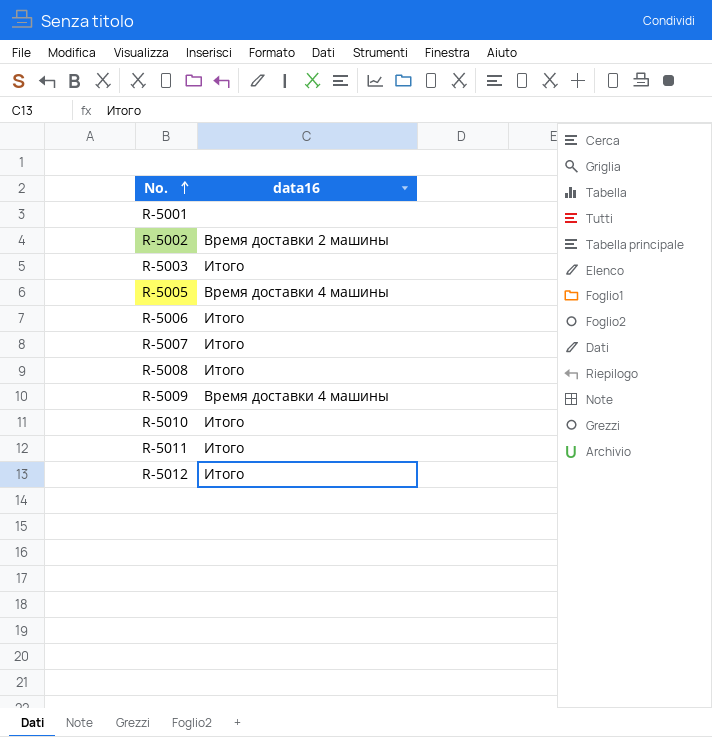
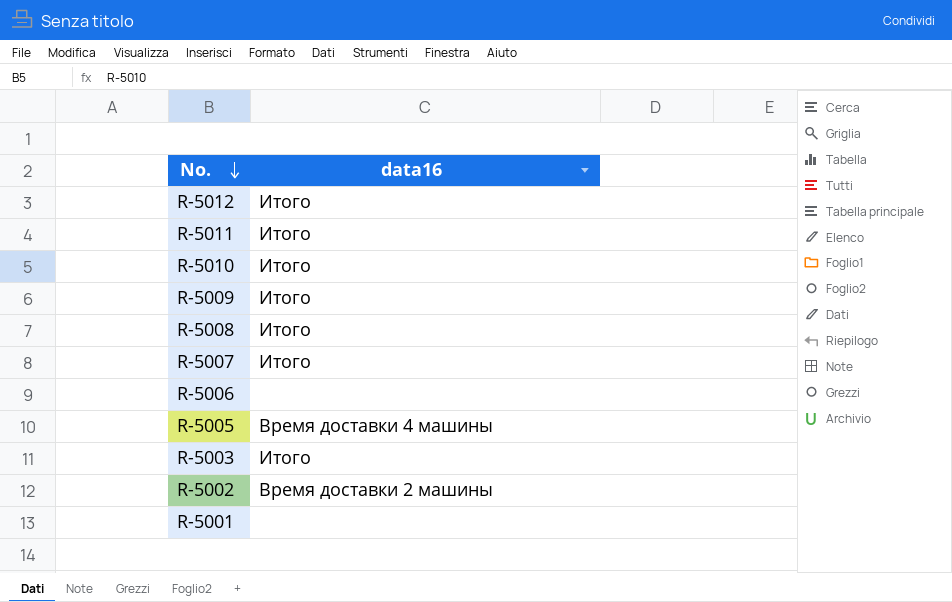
row order: No. ascending -> No. descending
R-5009 | data16: Время доставки 4 машины -> Итого
R-5006 | data16: Итого -> none

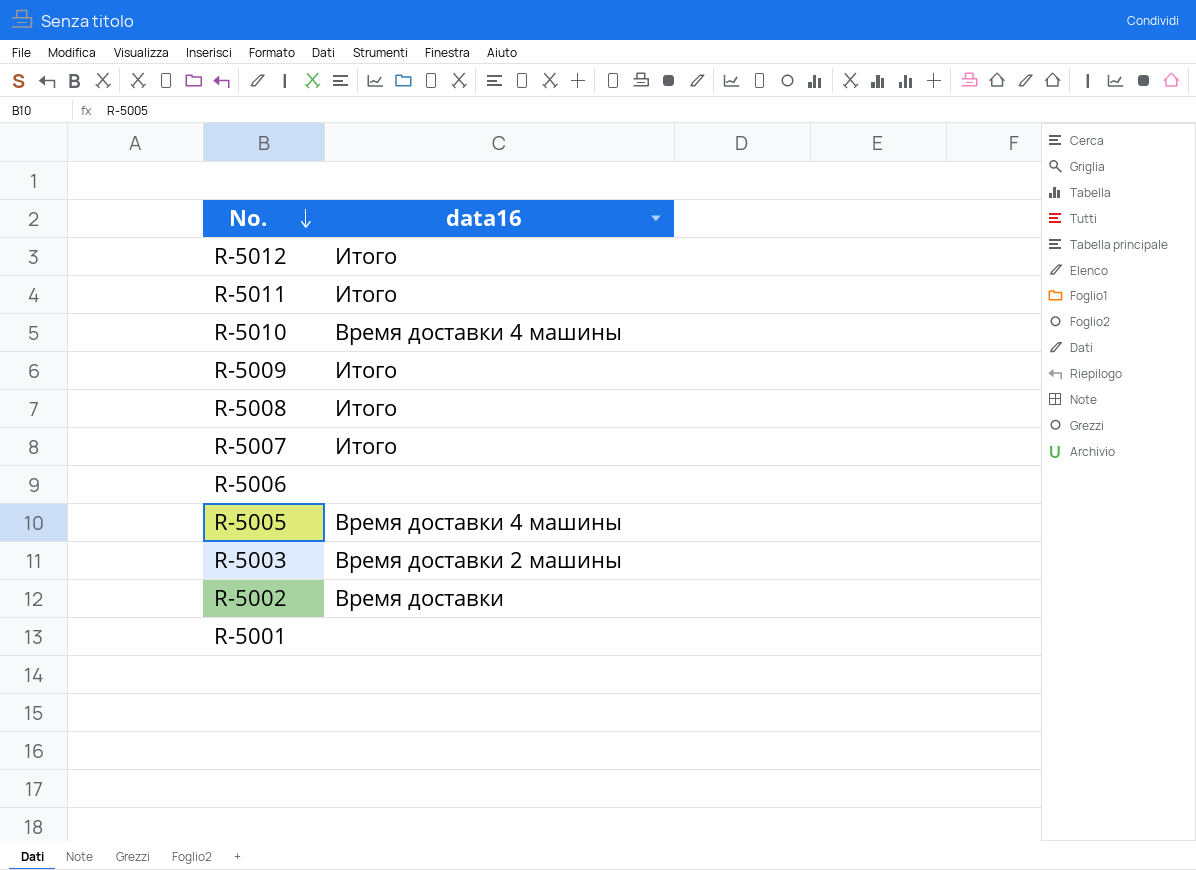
R-5010 | data16: Итого -> Время доставки 4 машины
R-5003 | data16: Итого -> Время доставки 2 машины
R-5002 | data16: Время доставки 2 машины -> Время доставки

